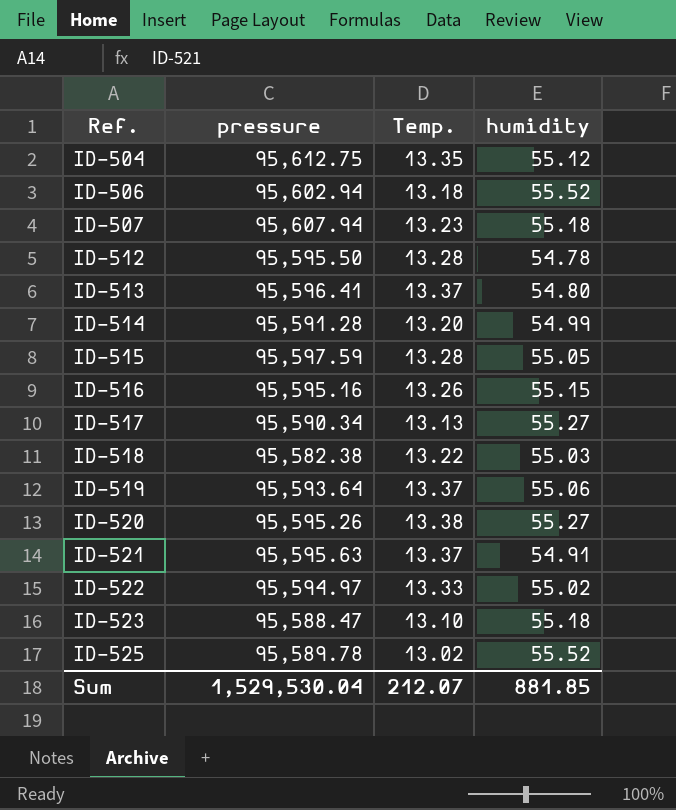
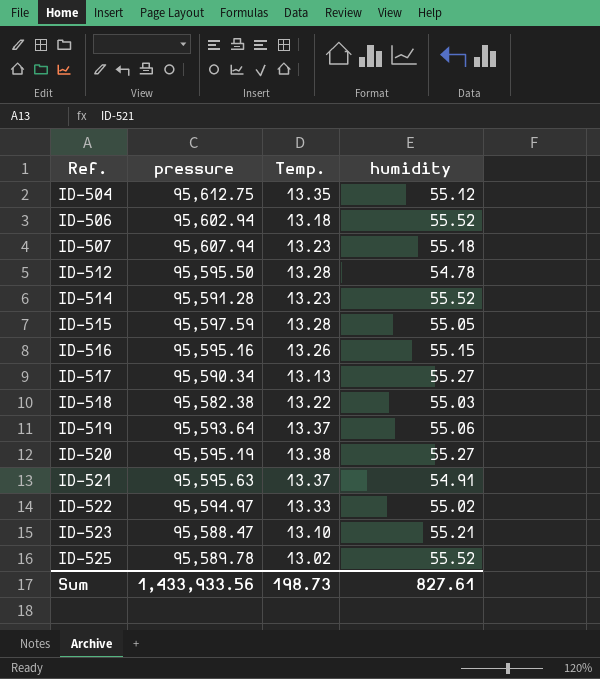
row ID-513: 95,596.41 | 13.37 | 54.80 -> none
ID-514 | Temp.: 13.20 -> 13.23
ID-514 | humidity: 54.99 -> 55.52
ID-520 | pressure: 95,595.26 -> 95,595.19
ID-523 | humidity: 55.18 -> 55.21
Sum | pressure: 1,529,530.04 -> 1,433,933.56
Sum | Temp.: 212.07 -> 198.73
Sum | humidity: 881.85 -> 827.61

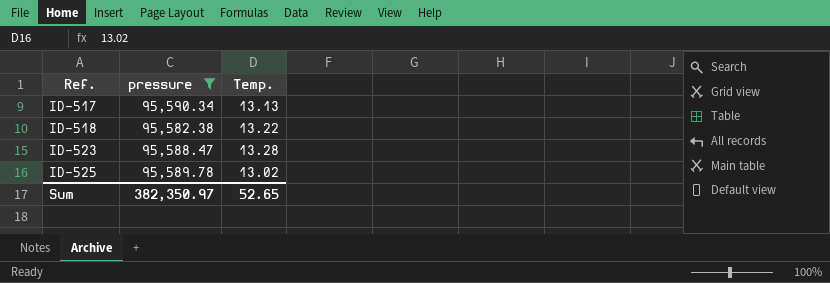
filter: none -> pressure <= 95,590.34
column humidity | position: 4 -> none
ID-523 | Temp.: 13.10 -> 13.28
Sum | pressure: 1,433,933.56 -> 382,350.97
Sum | Temp.: 198.73 -> 52.65

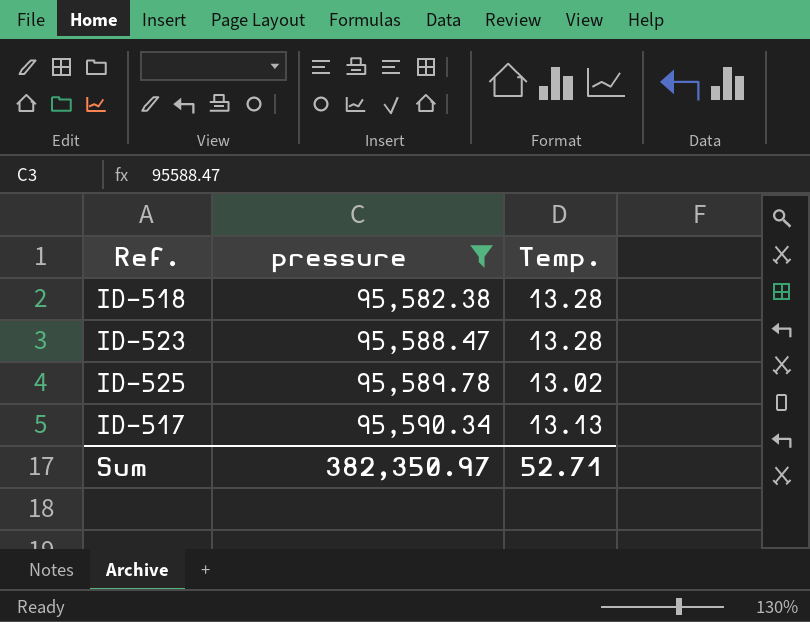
row order: Ref. ascending -> pressure ascending
ID-518 | Temp.: 13.22 -> 13.28
Sum | Temp.: 52.65 -> 52.71

